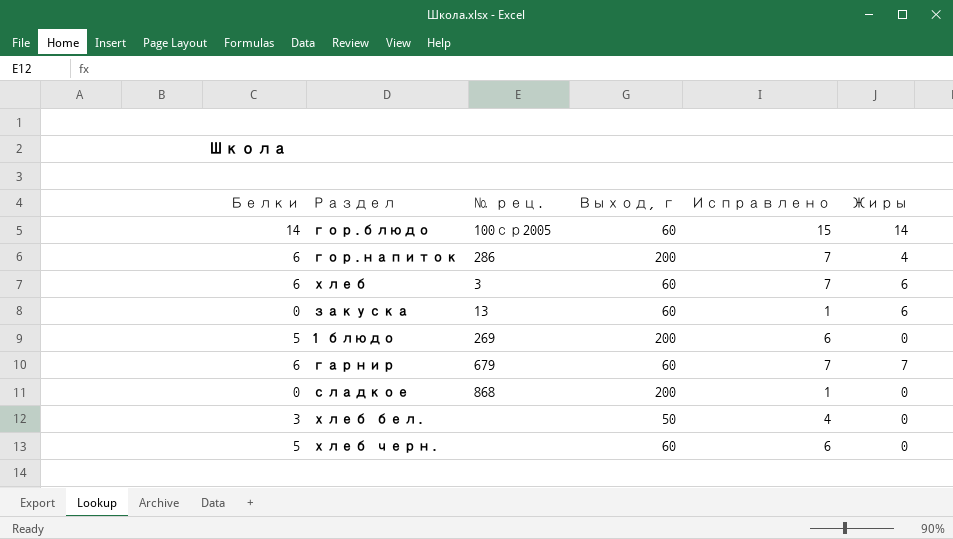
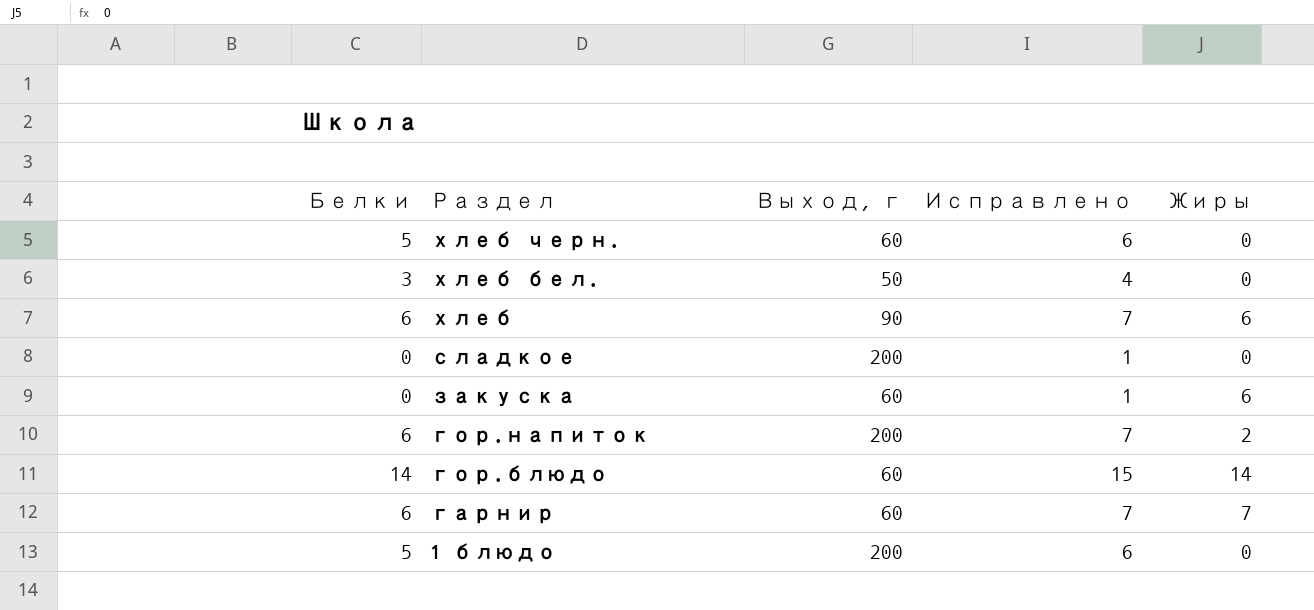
row order: none -> Раздел descending
column № рец. | position: 3 -> none
хлеб | Выход, г: 60 -> 90
гор.напиток | Жиры: 4 -> 2

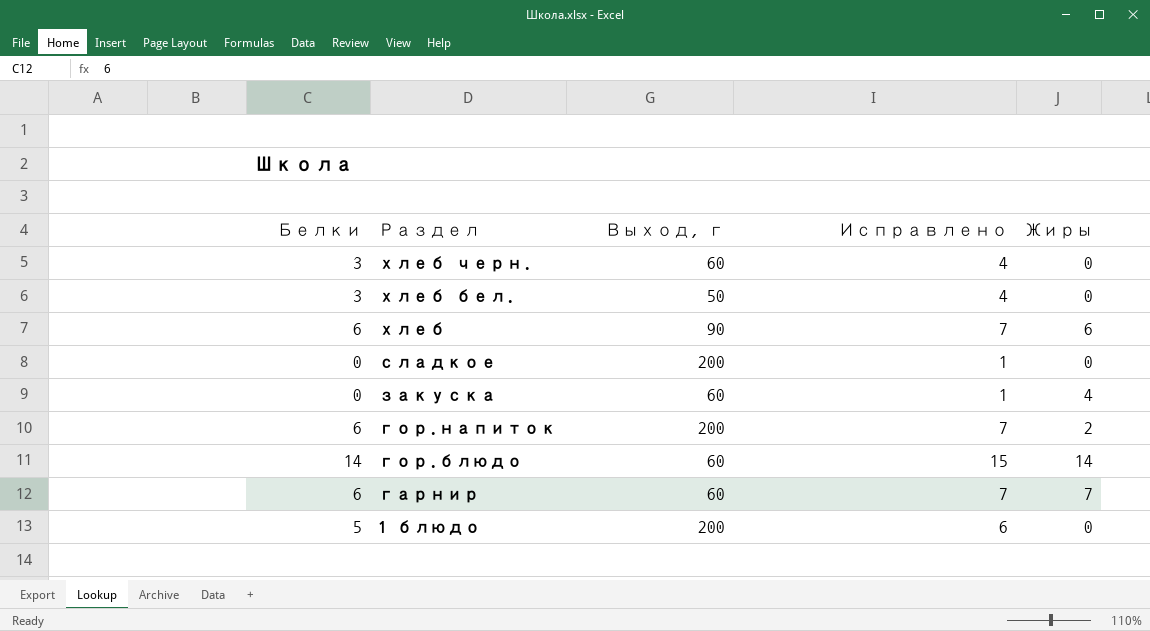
хлеб черн. | Белки: 5 -> 3
хлеб черн. | Исправлено: 6 -> 4
закуска | Жиры: 6 -> 4

